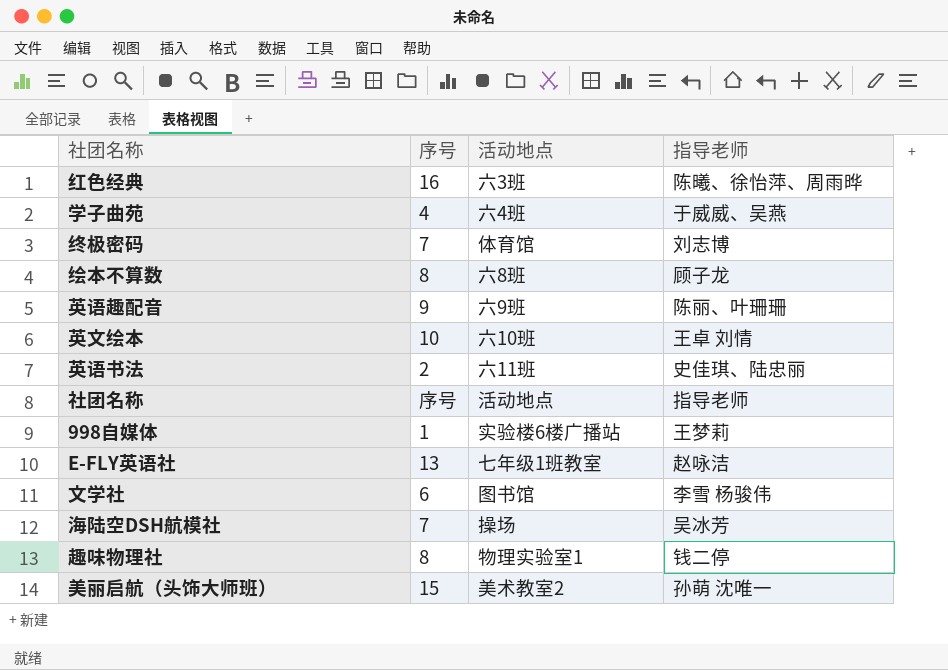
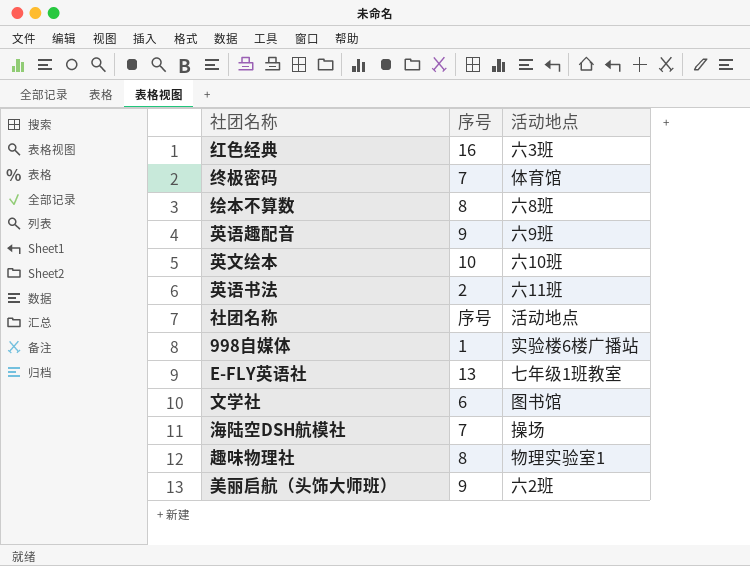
column 指导老师 | position: 4 -> none
row 学子曲苑: 4 | 六4班 | 于威威、吴燕 -> none
美丽启航（头饰大师班） | 序号: 15 -> 9
美丽启航（头饰大师班） | 活动地点: 美术教室2 -> 六2班

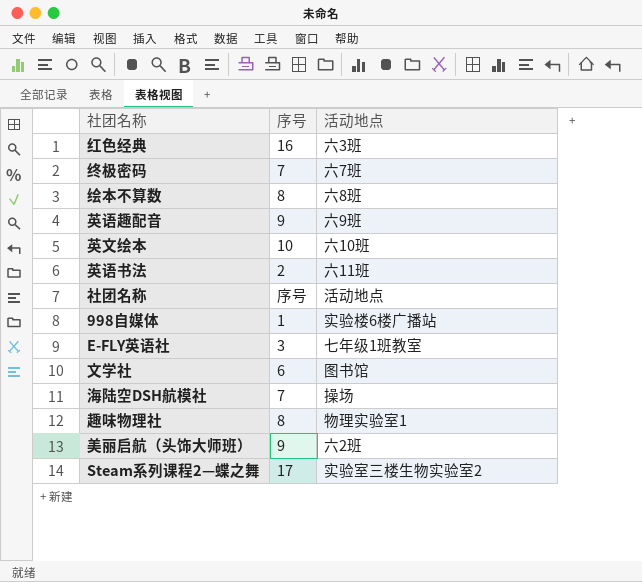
终极密码 | 活动地点: 体育馆 -> 六7班
E-FLY英语社 | 序号: 13 -> 3
row Steam系列课程2—蝶之舞: none -> 17 | 实验室三楼生物实验室2

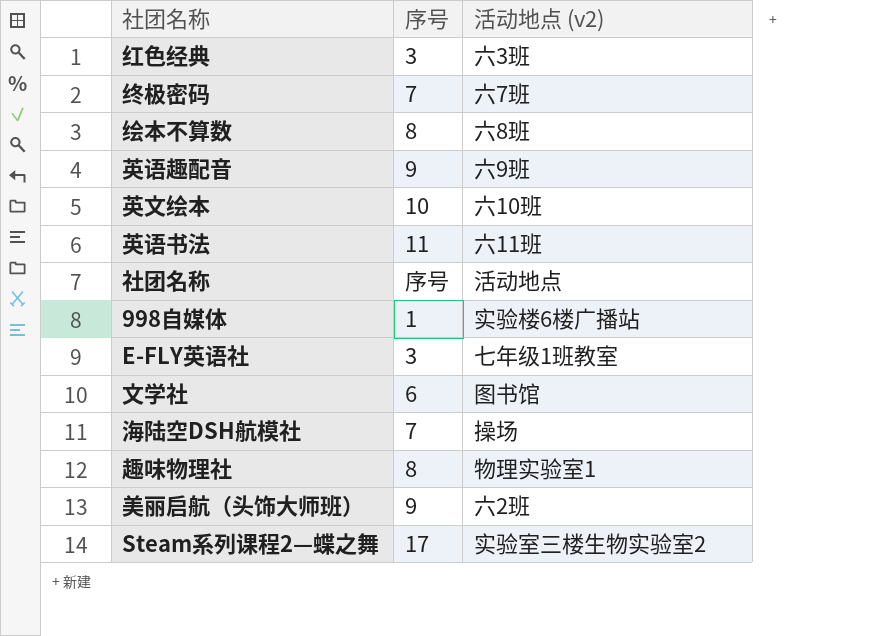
column name: 活动地点 -> 活动地点 (v2)
红色经典 | 序号: 16 -> 3
英语书法 | 序号: 2 -> 11

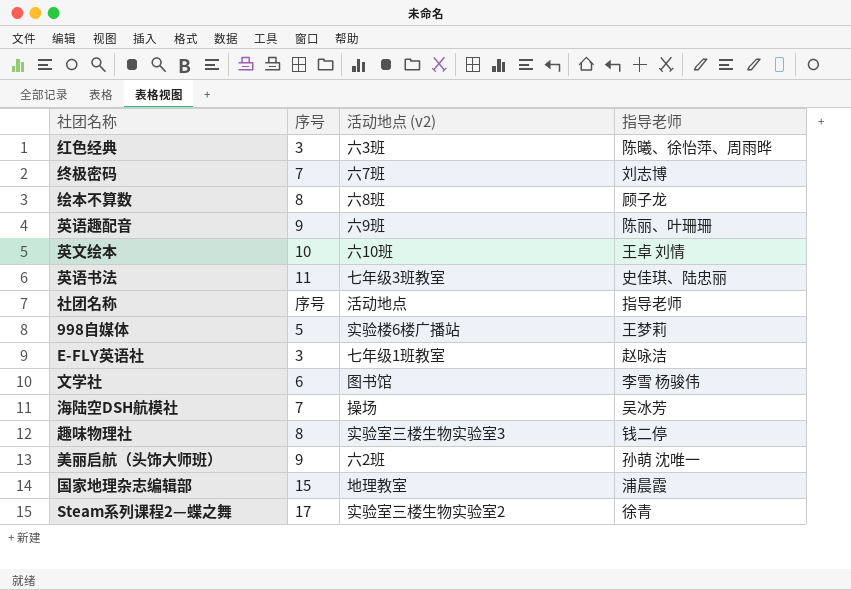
column 指导老师 | position: none -> 4
英语书法 | 活动地点 (v2): 六11班 -> 七年级3班教室
998自媒体 | 序号: 1 -> 5
趣味物理社 | 活动地点 (v2): 物理实验室1 -> 实验室三楼生物实验室3
row 国家地理杂志编辑部: none -> 15 | 地理教室 | 浦晨霞

